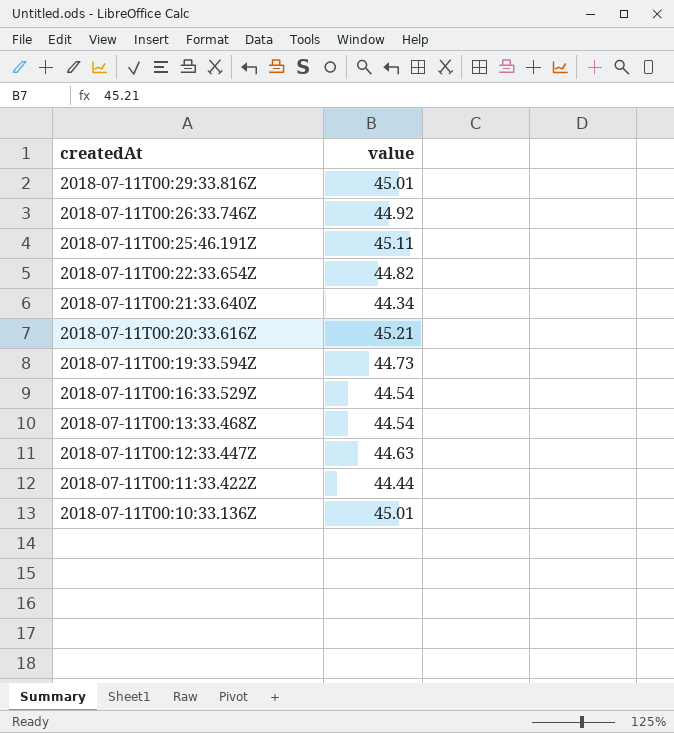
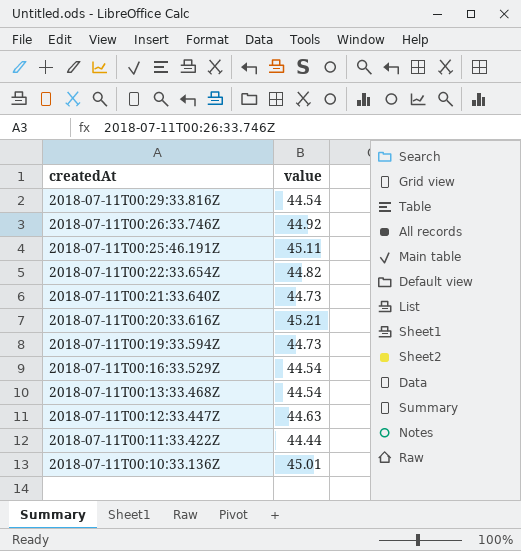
2018-07-11T00:29:33.816Z | value: 45.01 -> 44.54
2018-07-11T00:21:33.640Z | value: 44.34 -> 44.73

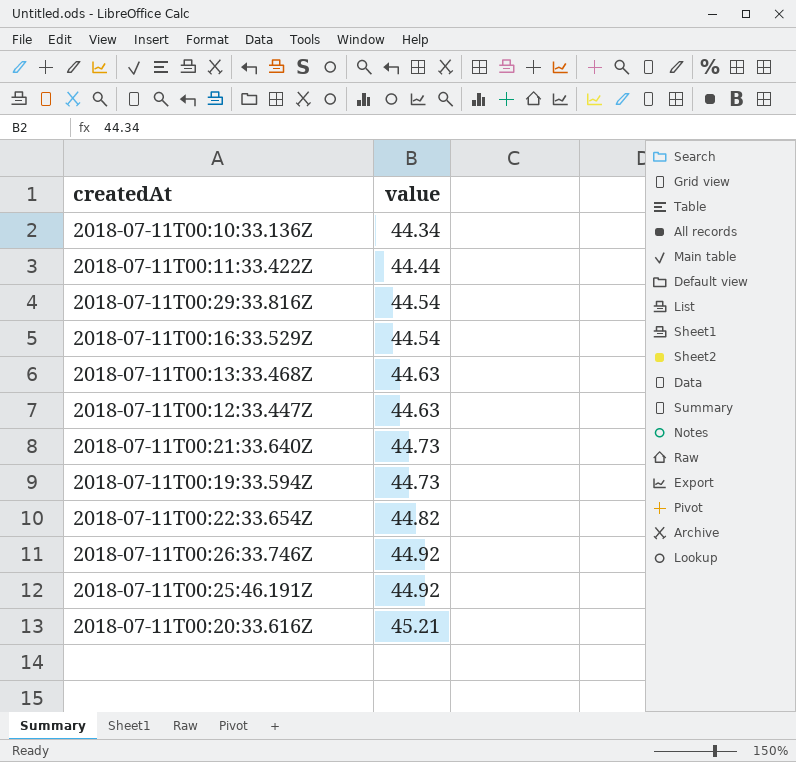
row order: createdAt descending -> value ascending
2018-07-11T00:10:33.136Z | value: 45.01 -> 44.34
2018-07-11T00:13:33.468Z | value: 44.54 -> 44.63
2018-07-11T00:25:46.191Z | value: 45.11 -> 44.92

